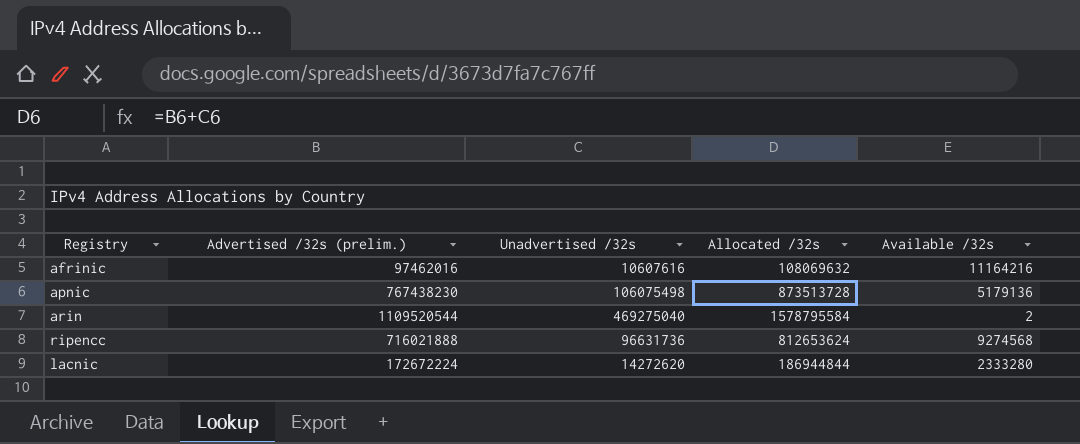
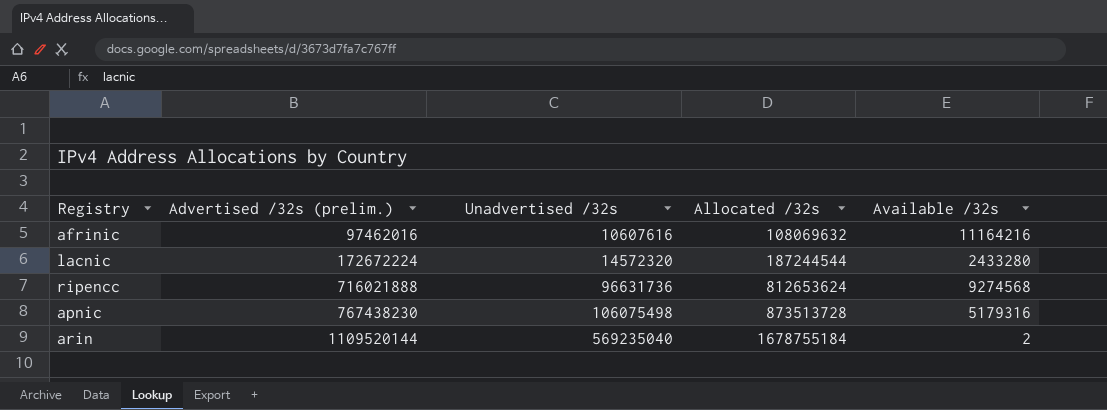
row order: none -> Advertised /32s (prelim.) ascending
lacnic | Unadvertised /32s: 14272620 -> 14572320
lacnic | Allocated /32s: 186944844 -> 187244544
lacnic | Available /32s: 2333280 -> 2433280
apnic | Available /32s: 5179136 -> 5179316
arin | Advertised /32s (prelim.): 1109520544 -> 1109520144
arin | Unadvertised /32s: 469275040 -> 569235040
arin | Allocated /32s: 1578795584 -> 1678755184

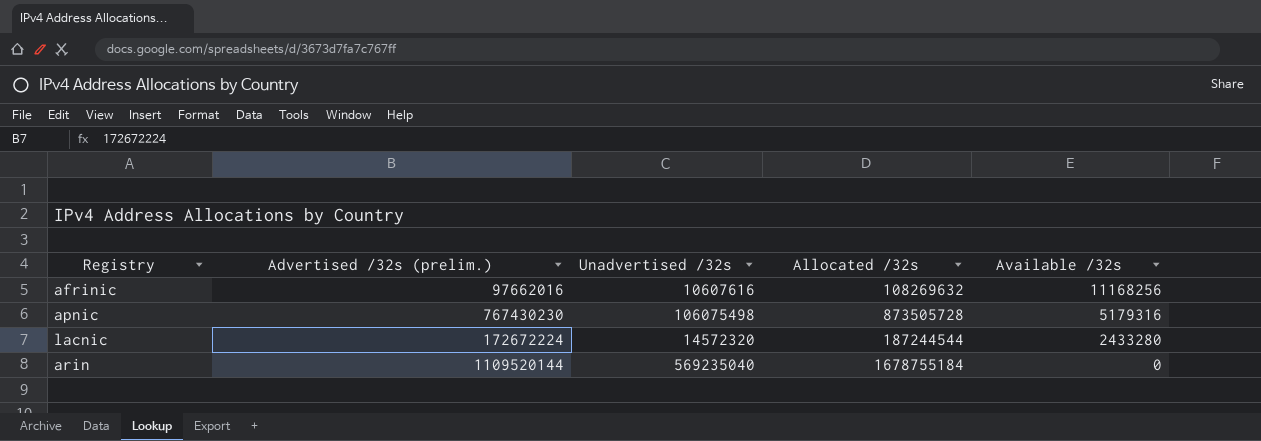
row order: Advertised /32s (prelim.) ascending -> Available /32s descending
row ripencc: 716021888 | 96631736 | 812653624 | 9274568 -> none
afrinic | Advertised /32s (prelim.): 97462016 -> 97662016
afrinic | Allocated /32s: 108069632 -> 108269632
afrinic | Available /32s: 11164216 -> 11168256
apnic | Advertised /32s (prelim.): 767438230 -> 767430230
apnic | Allocated /32s: 873513728 -> 873505728
arin | Available /32s: 2 -> 0

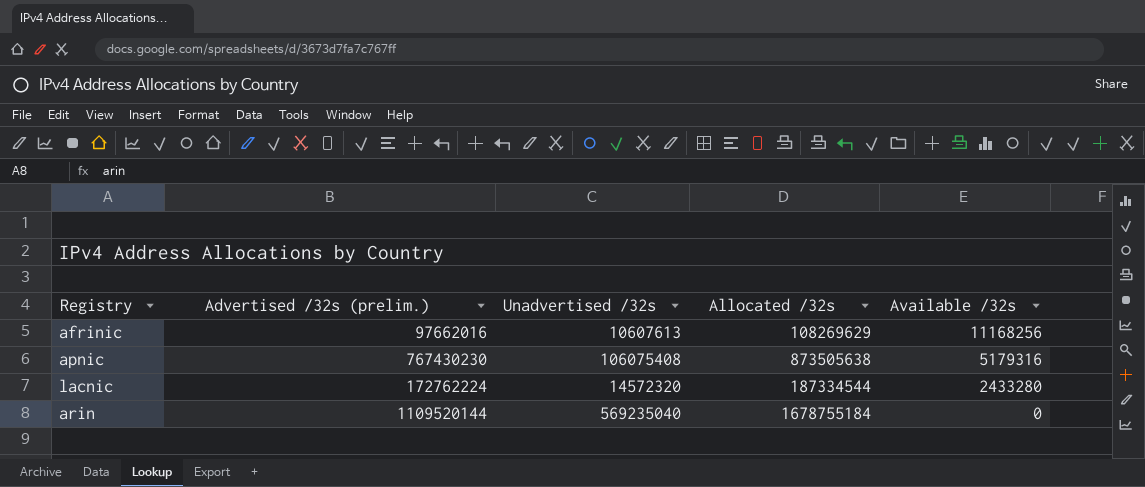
afrinic | Unadvertised /32s: 10607616 -> 10607613
afrinic | Allocated /32s: 108269632 -> 108269629
apnic | Unadvertised /32s: 106075498 -> 106075408
apnic | Allocated /32s: 873505728 -> 873505638
lacnic | Advertised /32s (prelim.): 172672224 -> 172762224
lacnic | Allocated /32s: 187244544 -> 187334544

